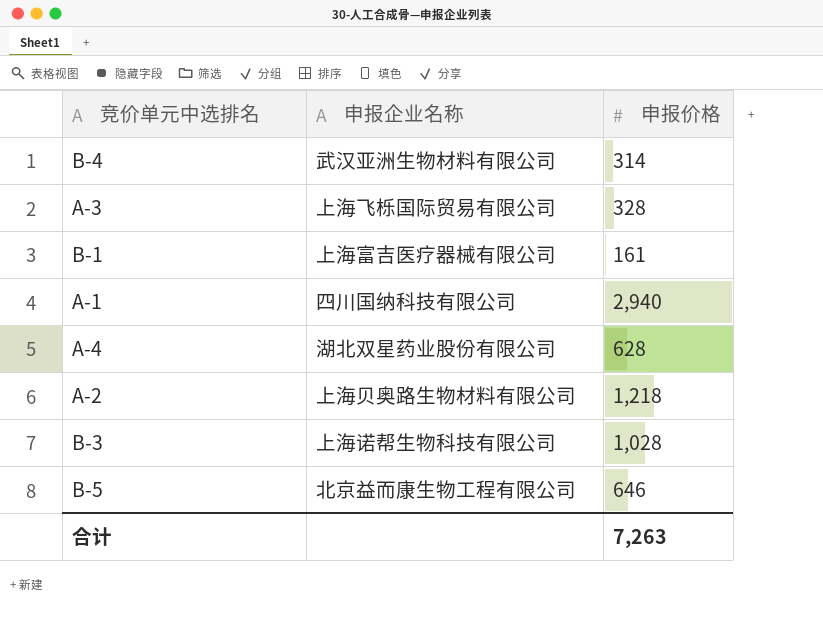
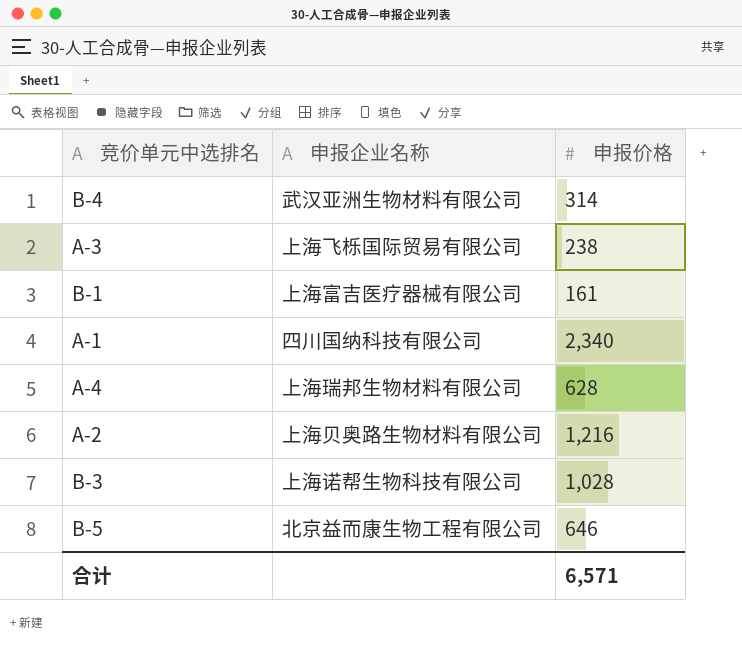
A-3 | 申报价格: 328 -> 238
A-1 | 申报价格: 2,940 -> 2,340
A-4 | 申报企业名称: 湖北双星药业股份有限公司 -> 上海瑞邦生物材料有限公司
A-2 | 申报价格: 1,218 -> 1,216
合计 | 申报价格: 7,263 -> 6,571

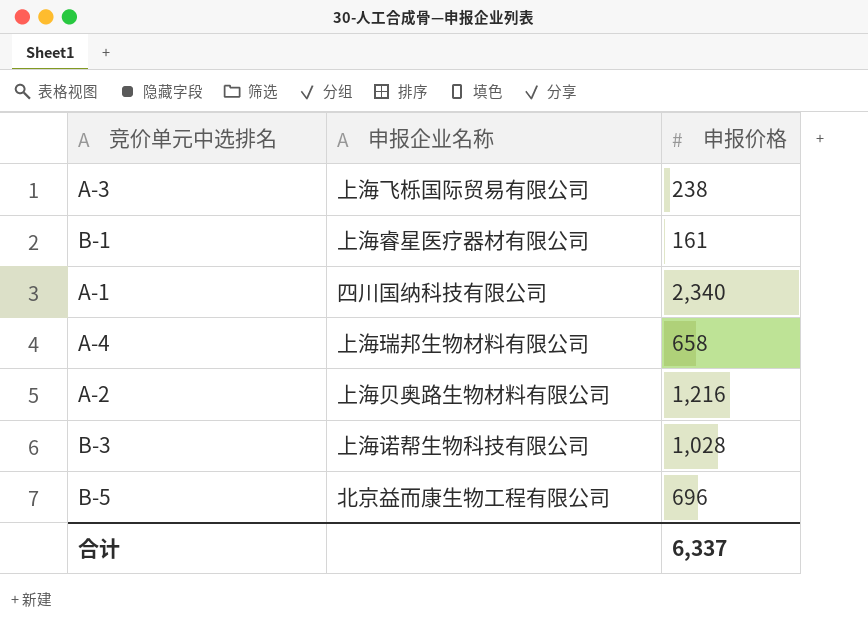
row B-4: 武汉亚洲生物材料有限公司 | 314 -> none
B-1 | 申报企业名称: 上海富吉医疗器械有限公司 -> 上海睿星医疗器材有限公司
A-4 | 申报价格: 628 -> 658
B-5 | 申报价格: 646 -> 696
合计 | 申报价格: 6,571 -> 6,337

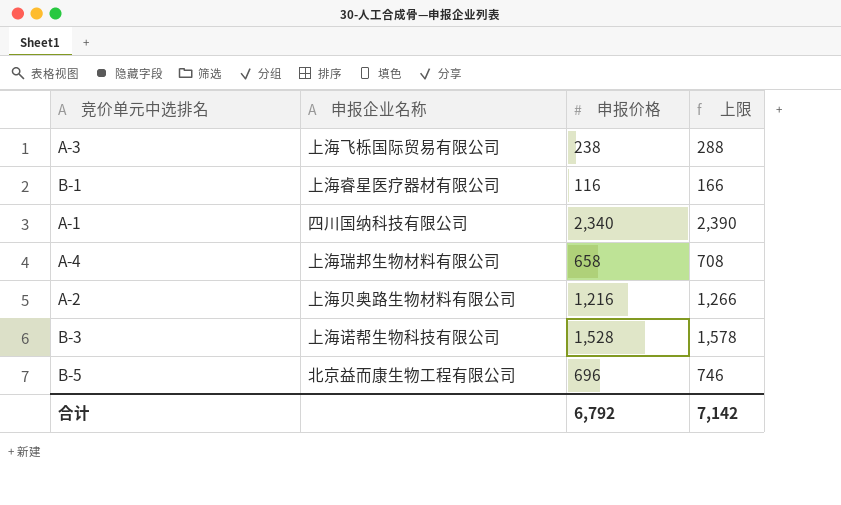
column 上限 | formula: none -> [申报价格] + 50
B-1 | 申报价格: 161 -> 116
B-3 | 申报价格: 1,028 -> 1,528
合计 | 申报价格: 6,337 -> 6,792

